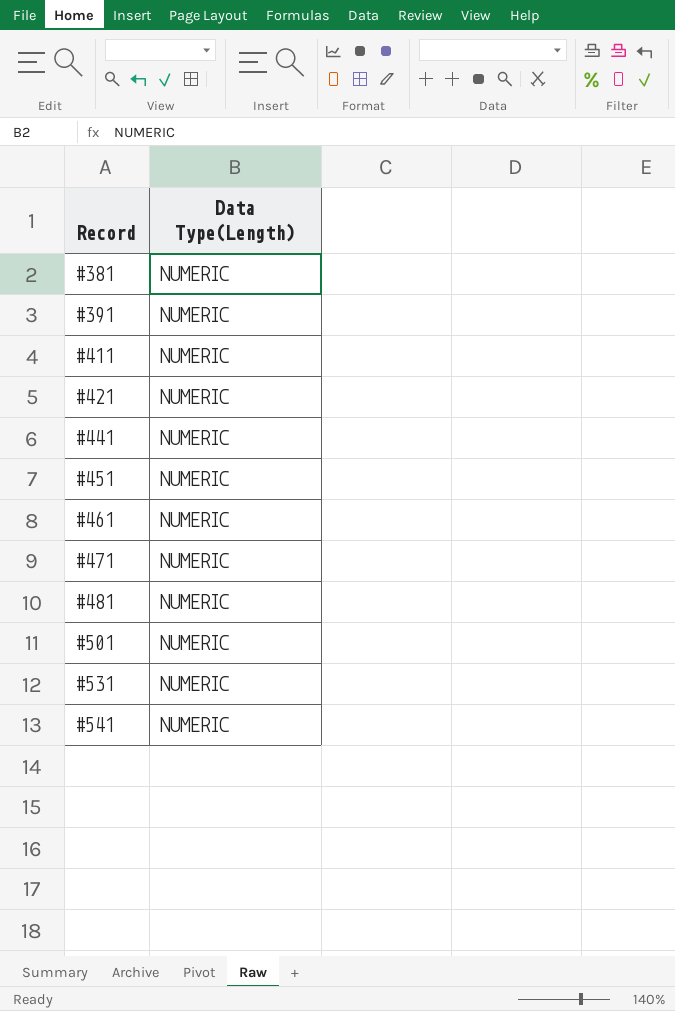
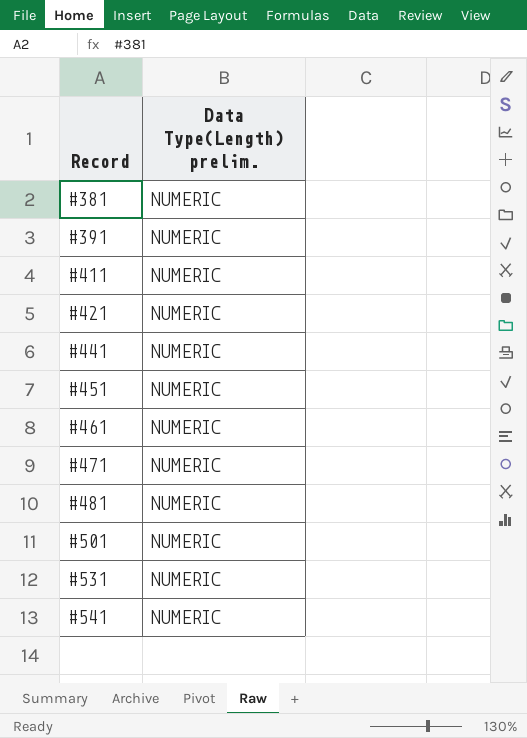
column name: Data Type(Length) -> Data Type(Length) prelim.

